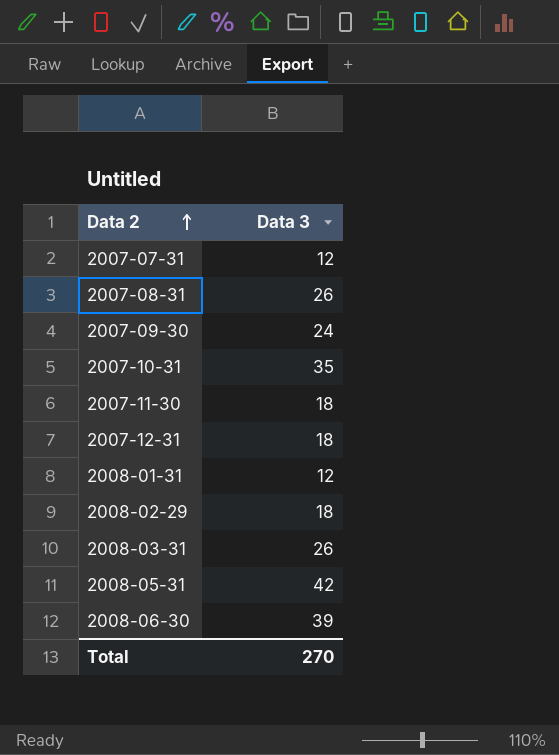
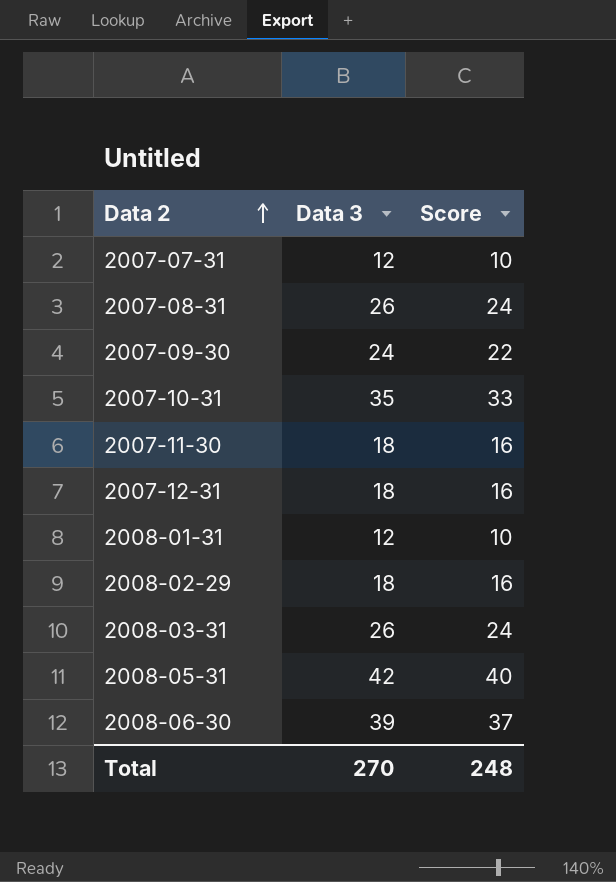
column Score | formula: none -> [Data 3] - 2

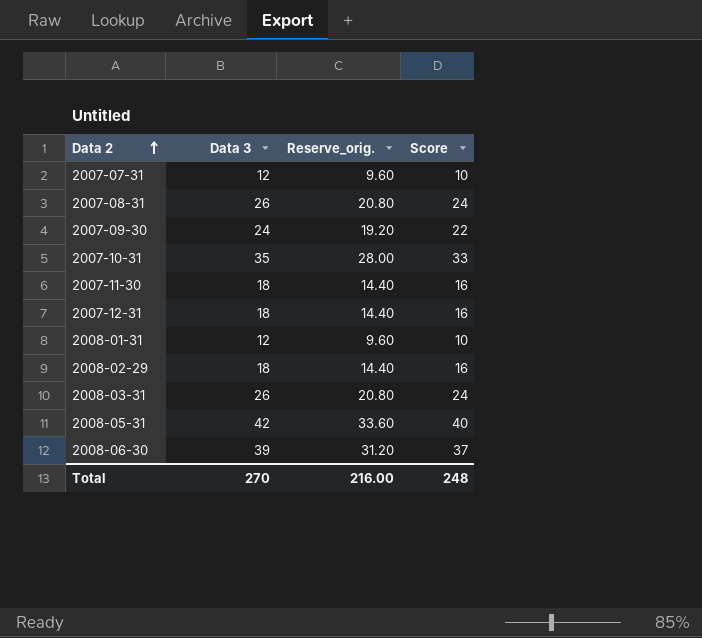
column Reserve_orig. | formula: none -> [Data 3] * 0.8

